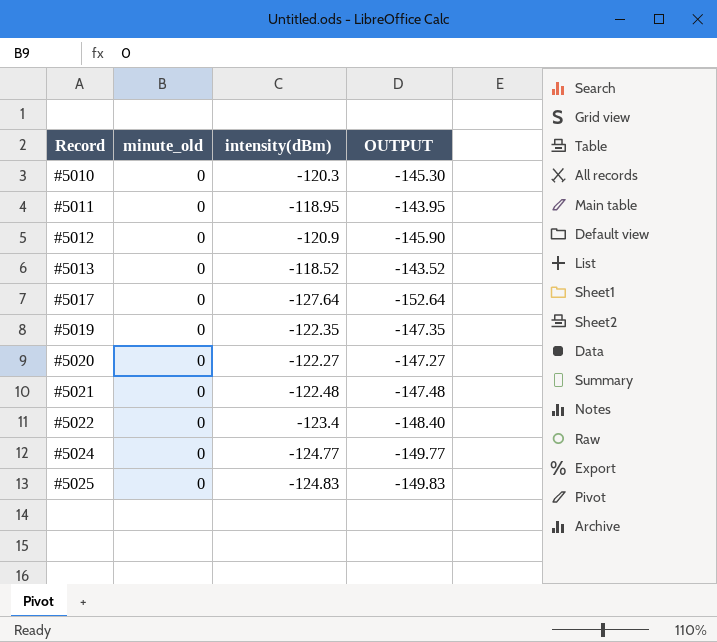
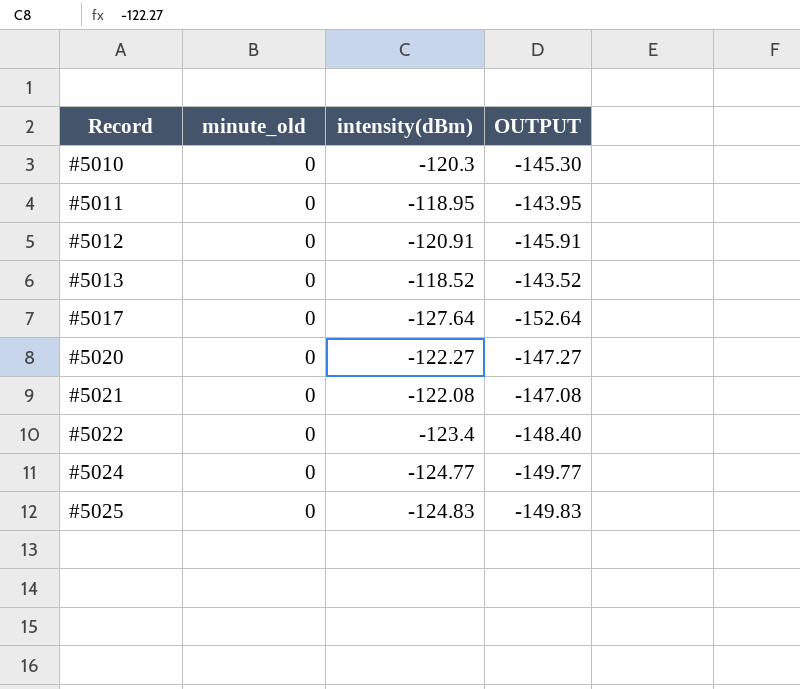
row #5019: 0 | -122.35 | -147.35 -> none
#5012 | intensity(dBm): -120.9 -> -120.91
#5012 | OUTPUT: -145.90 -> -145.91
#5021 | intensity(dBm): -122.48 -> -122.08
#5021 | OUTPUT: -147.48 -> -147.08

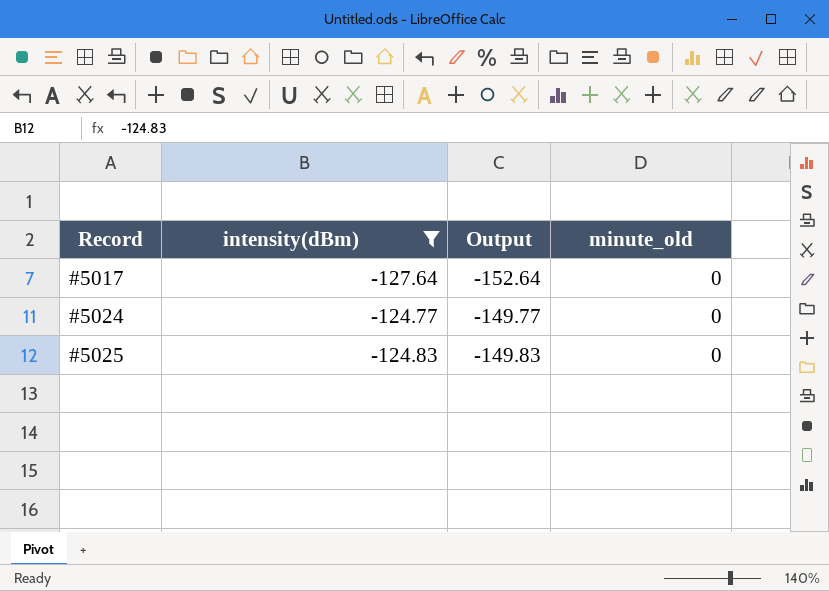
filter: none -> intensity(dBm) <= -124.77
column name: OUTPUT -> Output
column minute_old | position: 2 -> 4

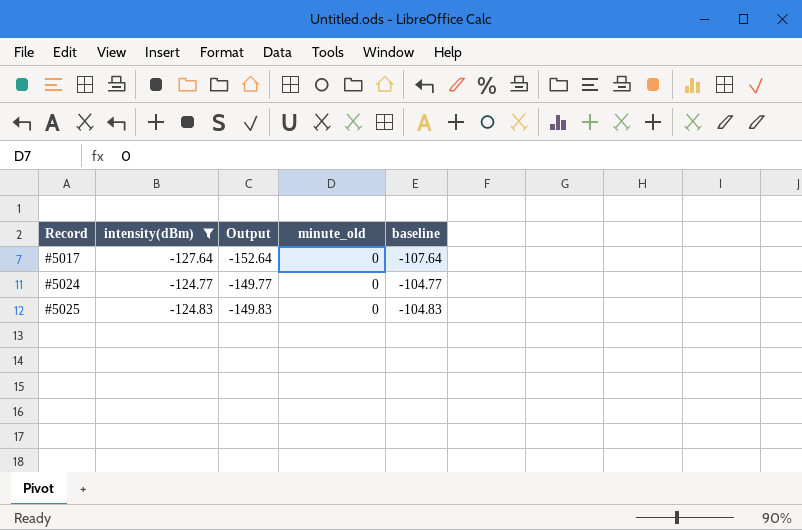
column baseline | formula: none -> [intensity(dBm)] + 20

